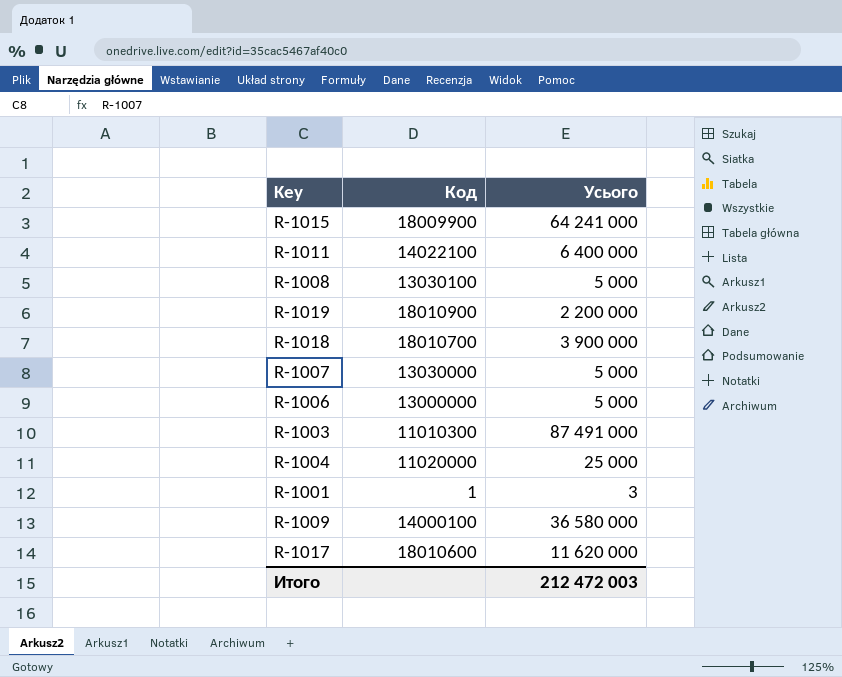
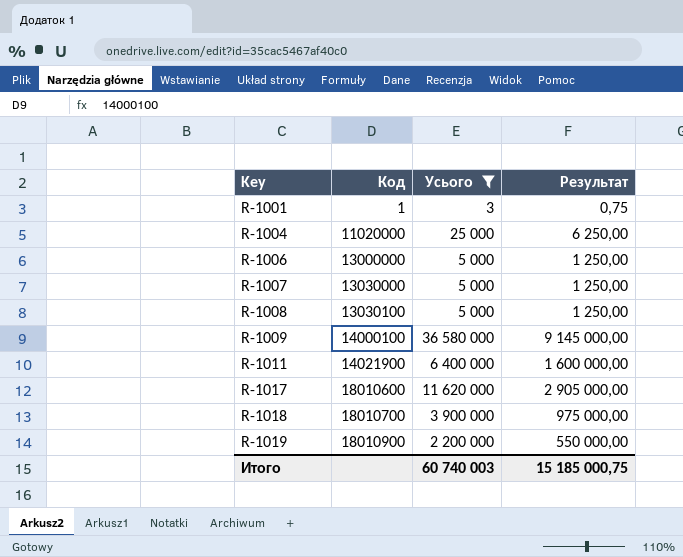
filter: none -> Усього <= 36 580 000
row order: none -> Key ascending
column Результат | formula: none -> [Усього] * 0,25
R-1011 | Код: 14022100 -> 14021900
Итого | Усього: 212 472 003 -> 60 740 003

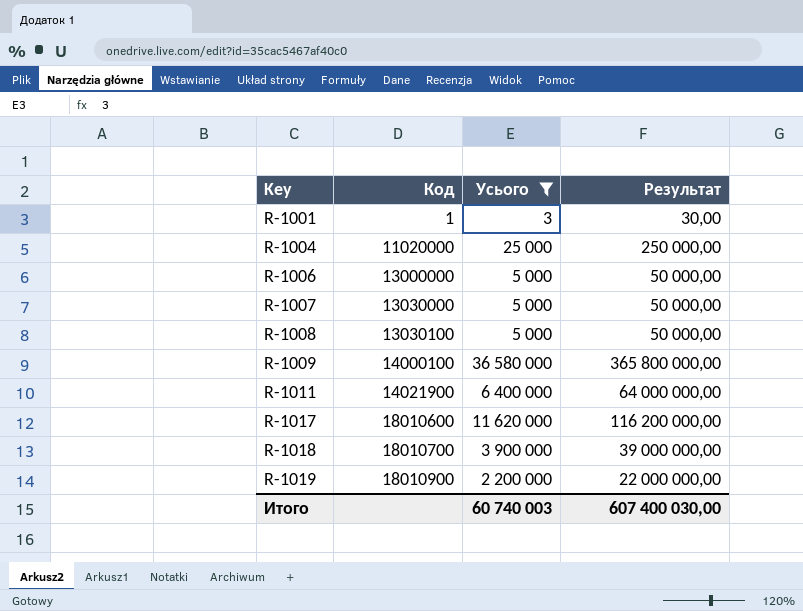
column Результат | formula: [Усього] * 0,25 -> [Усього] * 10
Итого | Результат: 15 185 000,75 -> 607 400 030,00

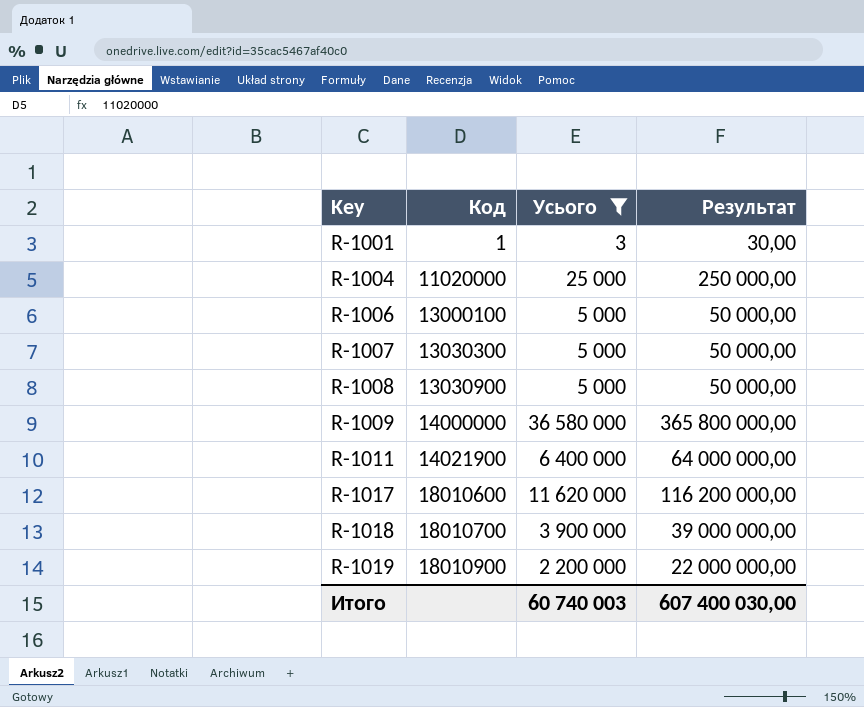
R-1006 | Код: 13000000 -> 13000100
R-1007 | Код: 13030000 -> 13030300
R-1008 | Код: 13030100 -> 13030900
R-1009 | Код: 14000100 -> 14000000

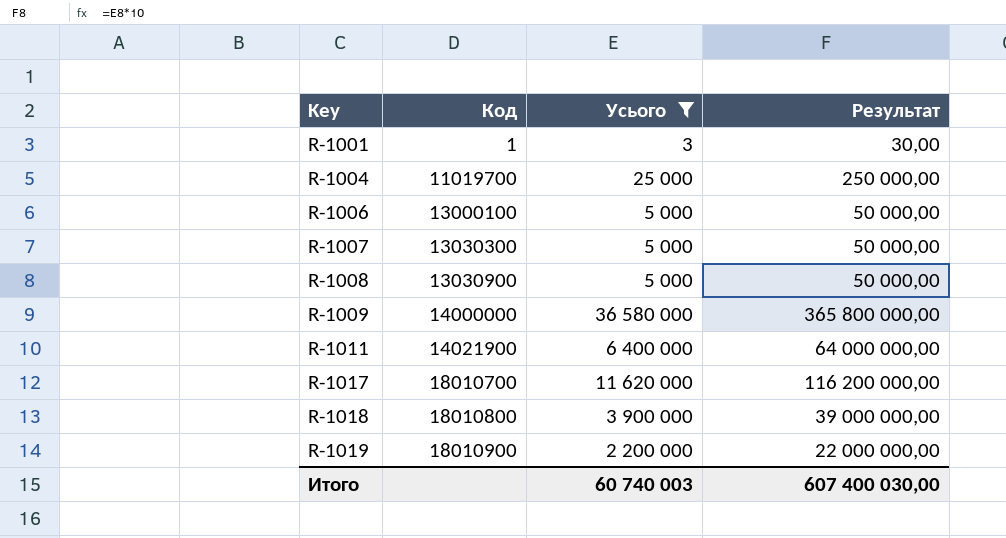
R-1004 | Код: 11020000 -> 11019700
R-1017 | Код: 18010600 -> 18010700
R-1018 | Код: 18010700 -> 18010800

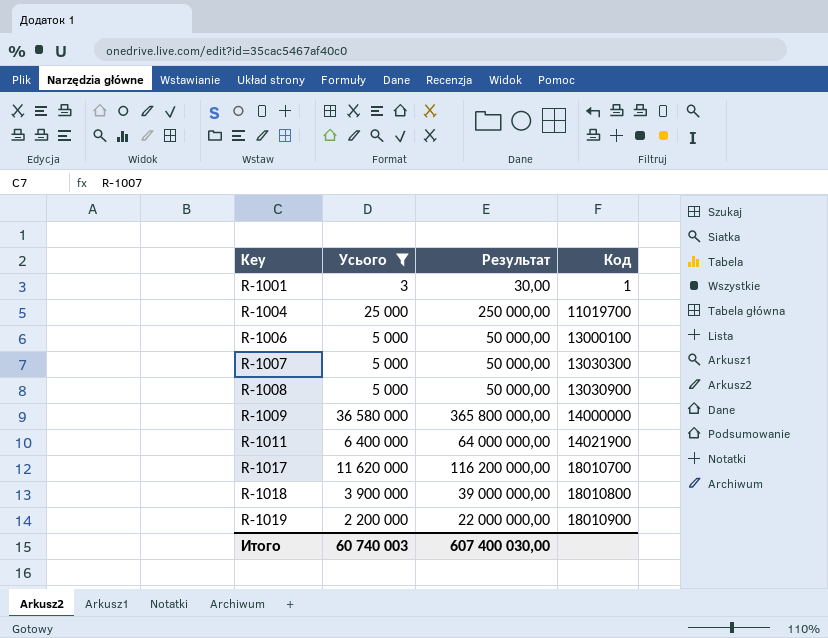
column Код | position: 2 -> 4

